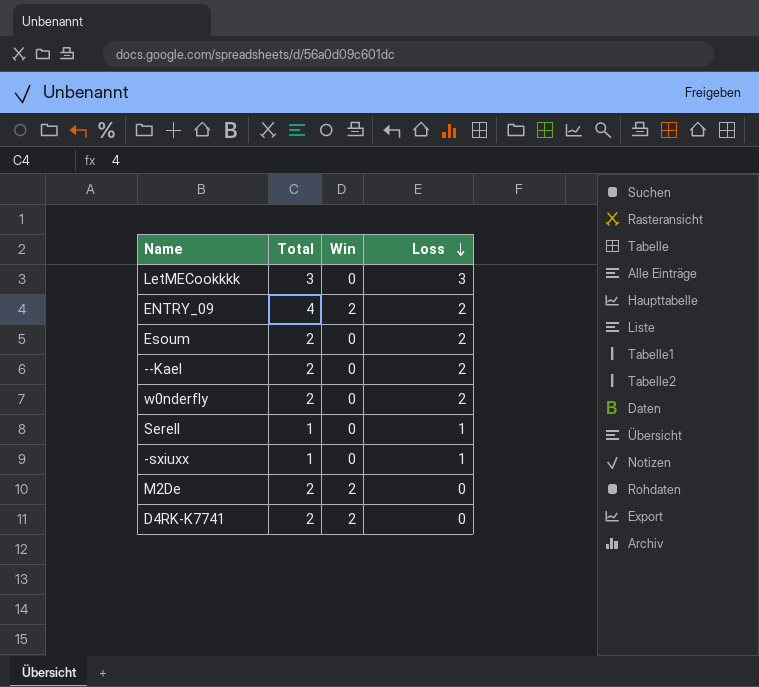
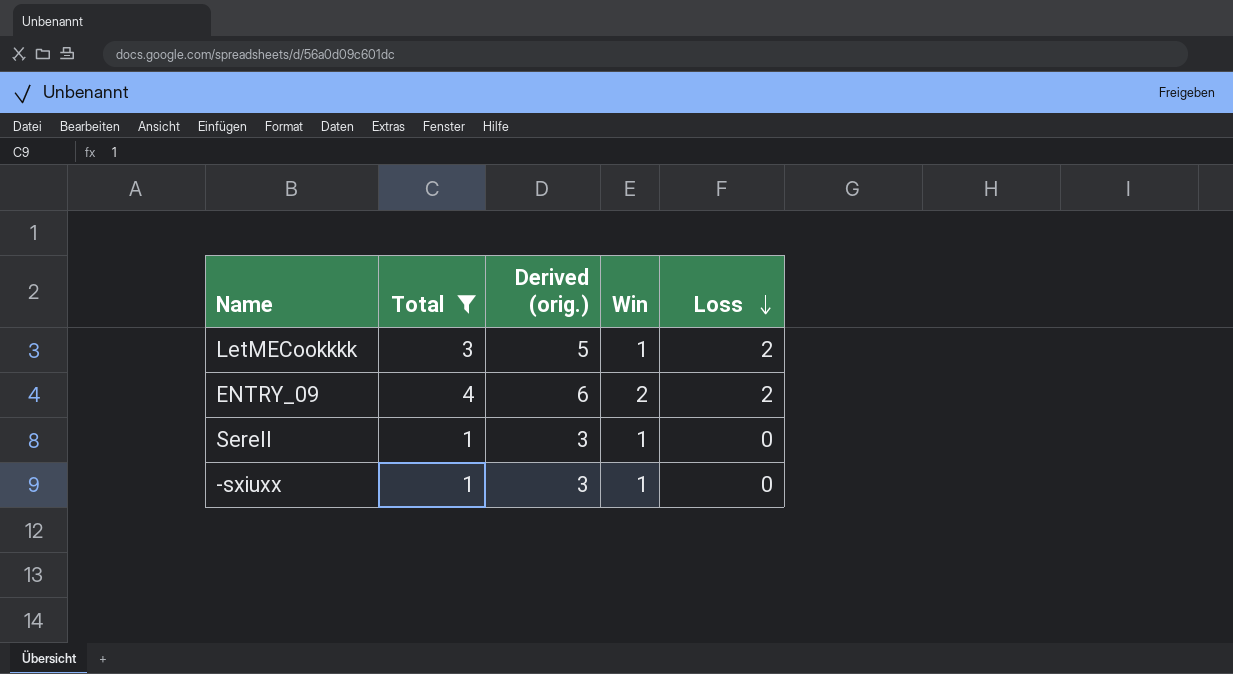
filter: none -> Total != 2
column Derived (orig.) | formula: none -> [Total] + 2
LetMECookkkk | Win: 0 -> 1
LetMECookkkk | Loss: 3 -> 2
Serell | Win: 0 -> 1
Serell | Loss: 1 -> 0
-sxiuxx | Win: 0 -> 1
-sxiuxx | Loss: 1 -> 0

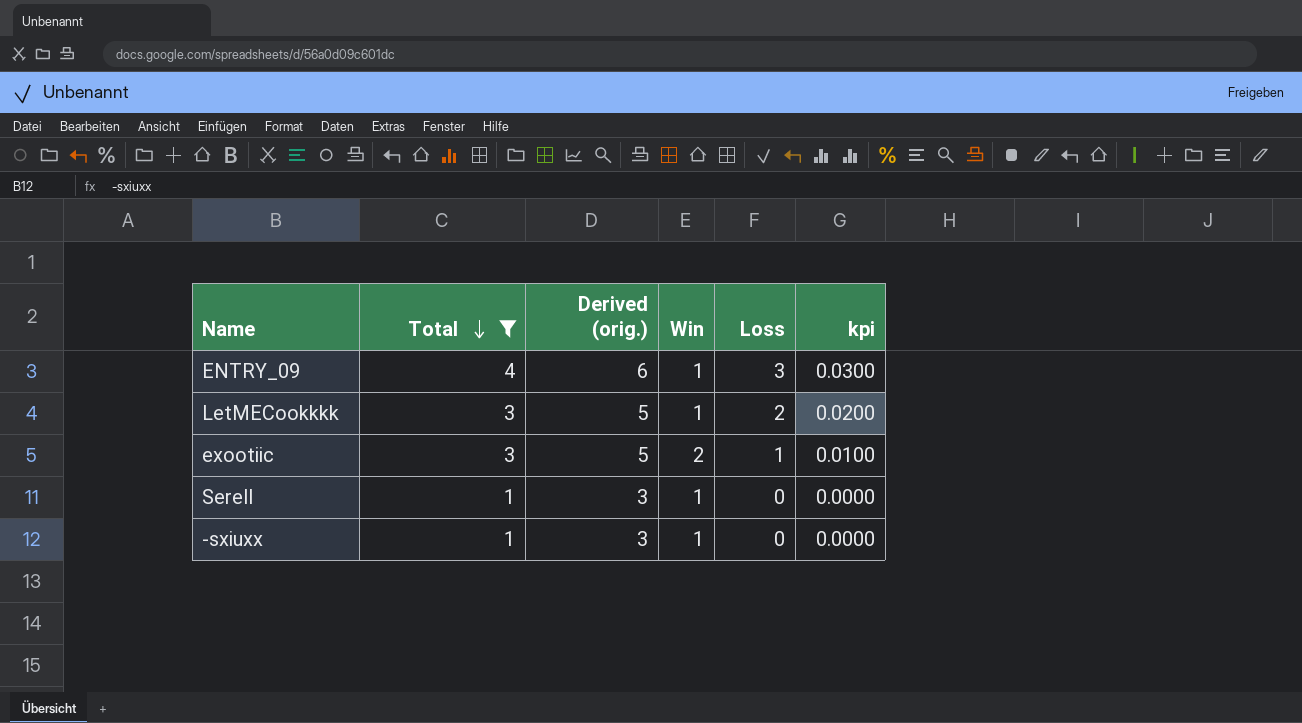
row order: Loss descending -> Total descending
column kpi | formula: none -> [Loss] * 0.01
ENTRY_09 | Win: 2 -> 1
ENTRY_09 | Loss: 2 -> 3
row exootiic: none -> 3 | 5 | 2 | 1 | 0.0100

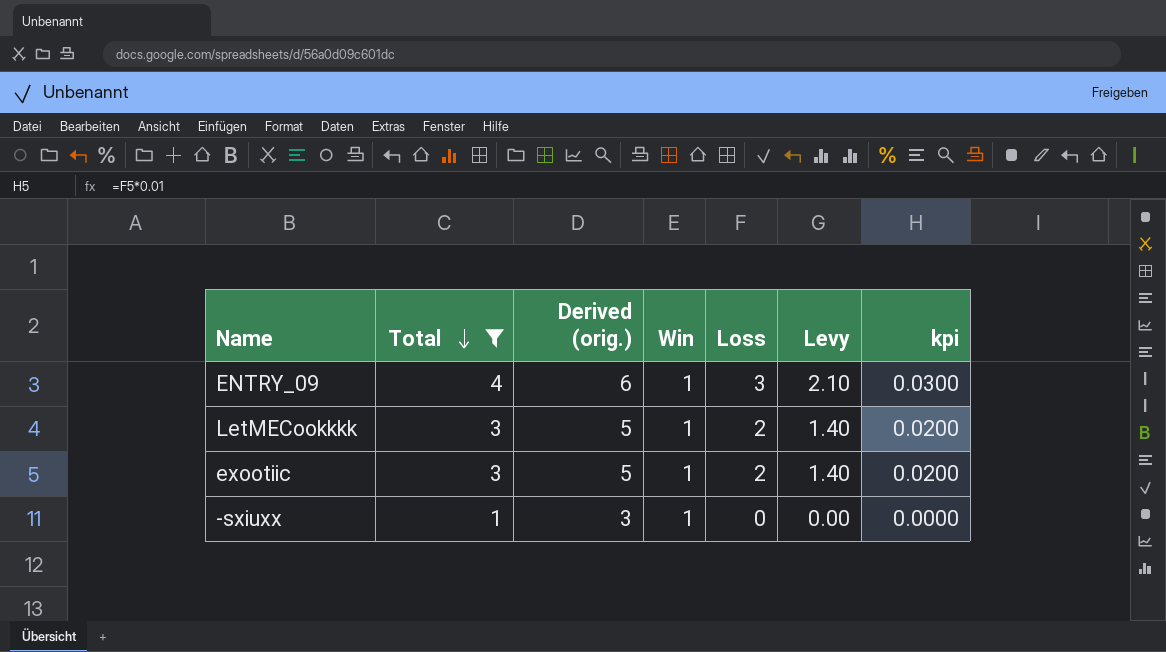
column Levy | formula: none -> [Loss] * 0.7
row Serell: 1 | 3 | 1 | 0 | 0.0000 -> none
exootiic | Win: 2 -> 1
exootiic | Loss: 1 -> 2
exootiic | kpi: 0.0100 -> 0.0200

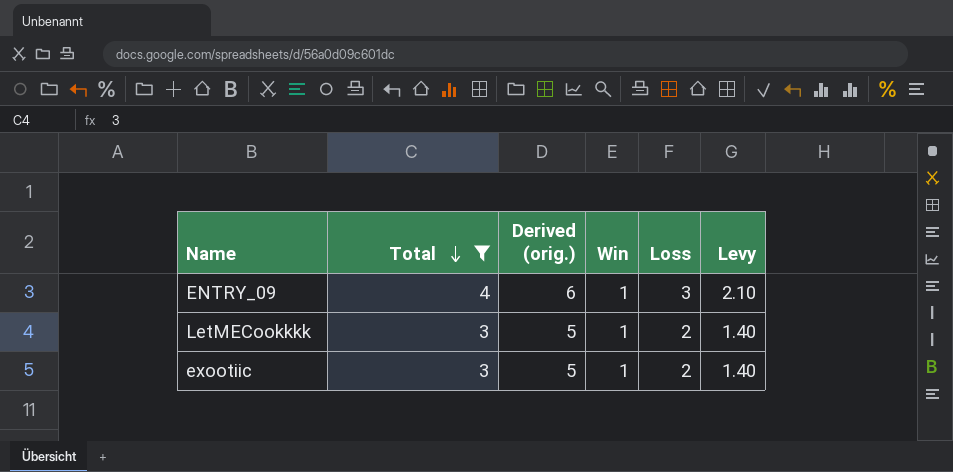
column kpi | formula: [Loss] * 0.01 -> none
row -sxiuxx: 1 | 3 | 1 | 0 | 0.00 | 0.0000 -> none

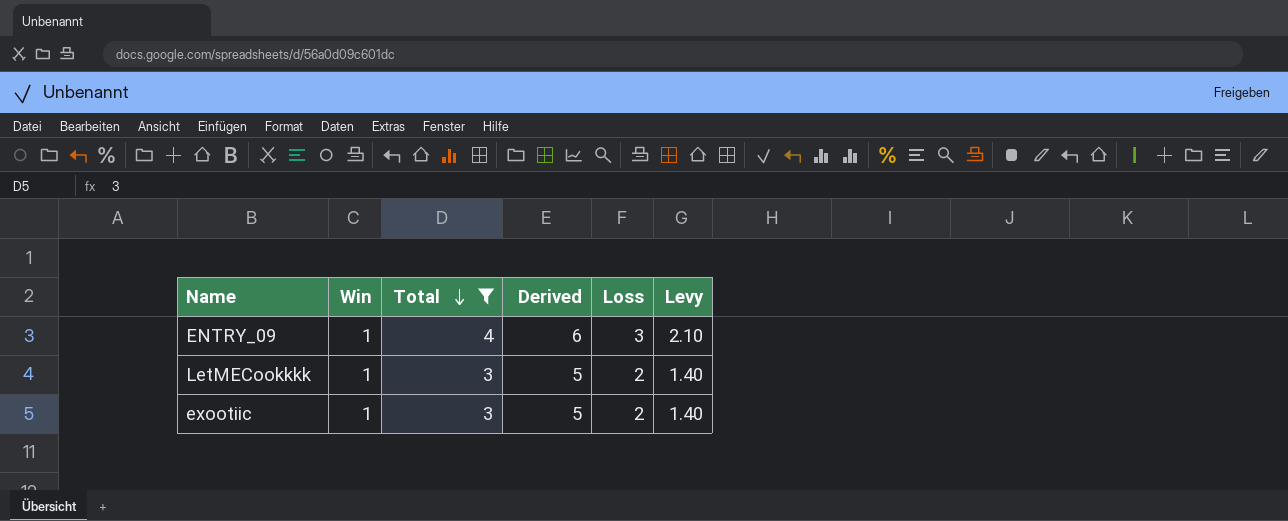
column Win | position: 4 -> 2
column name: Derived (orig.) -> Derived

